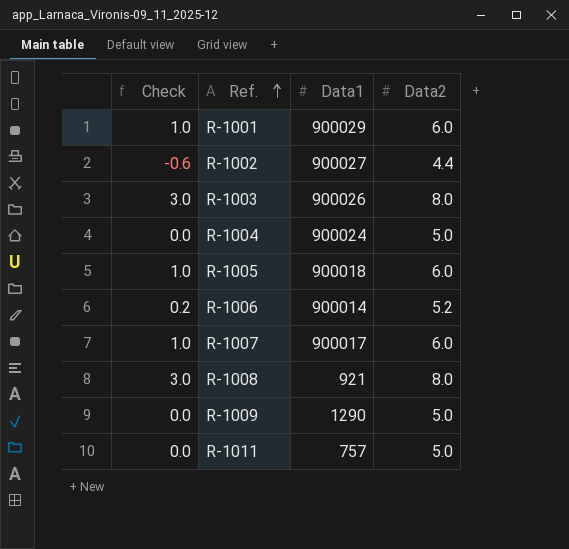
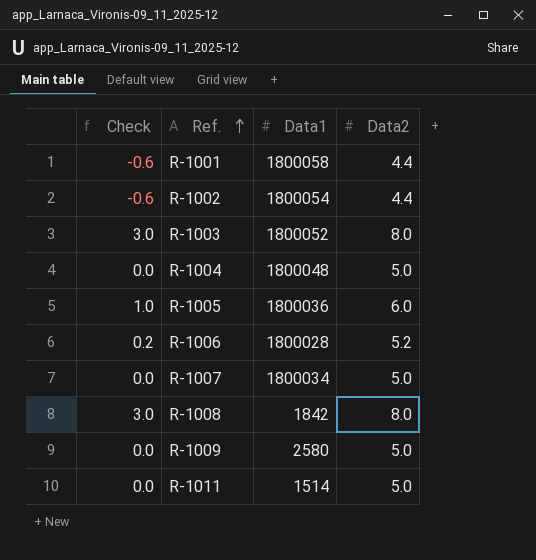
R-1001 | Check: 1.0 -> -0.6
R-1001 | Data1: 900029 -> 1800058
R-1001 | Data2: 6.0 -> 4.4
R-1002 | Data1: 900027 -> 1800054
R-1003 | Data1: 900026 -> 1800052
R-1004 | Data1: 900024 -> 1800048
R-1005 | Data1: 900018 -> 1800036
R-1006 | Data1: 900014 -> 1800028
R-1007 | Check: 1.0 -> 0.0
R-1007 | Data1: 900017 -> 1800034
R-1007 | Data2: 6.0 -> 5.0
R-1008 | Data1: 921 -> 1842
R-1009 | Data1: 1290 -> 2580
R-1011 | Data1: 757 -> 1514

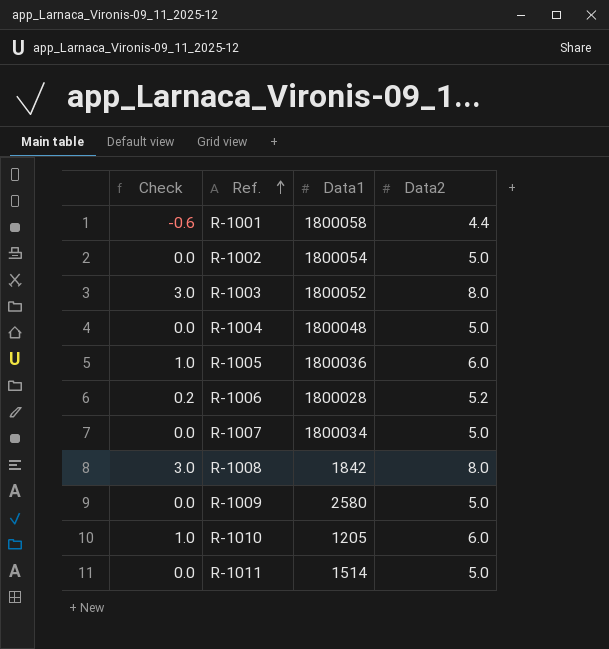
R-1002 | Check: -0.6 -> 0.0
R-1002 | Data2: 4.4 -> 5.0
row R-1010: none -> 1.0 | 1205 | 6.0

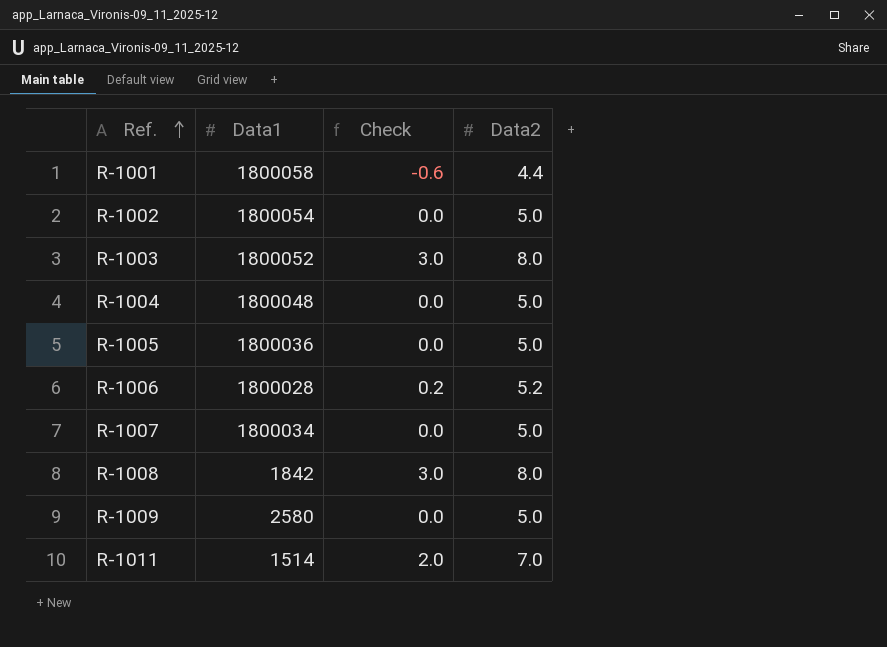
column Check | position: 1 -> 3
row R-1010: 1.0 | 1205 | 6.0 -> none
R-1005 | Check: 1.0 -> 0.0
R-1005 | Data2: 6.0 -> 5.0
R-1011 | Check: 0.0 -> 2.0
R-1011 | Data2: 5.0 -> 7.0

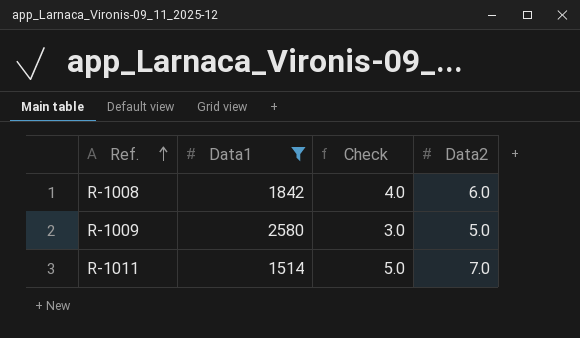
filter: none -> Data1 <= 2580
column Check | formula: [Data2] - 5 -> [Data2] - 2
R-1008 | Data2: 8.0 -> 6.0

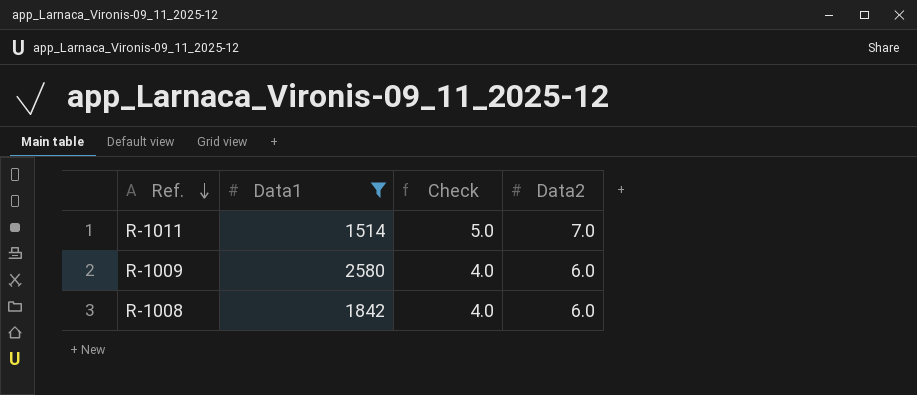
row order: Ref. ascending -> Ref. descending
R-1009 | Check: 3.0 -> 4.0
R-1009 | Data2: 5.0 -> 6.0

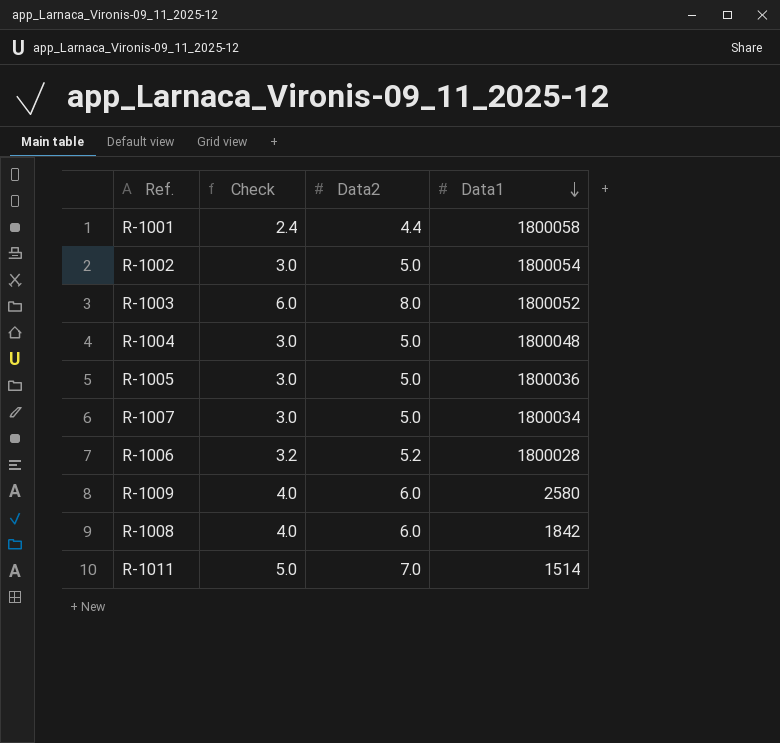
filter: Data1 <= 2580 -> none
row order: Ref. descending -> Data1 descending
column Data1 | position: 2 -> 4

